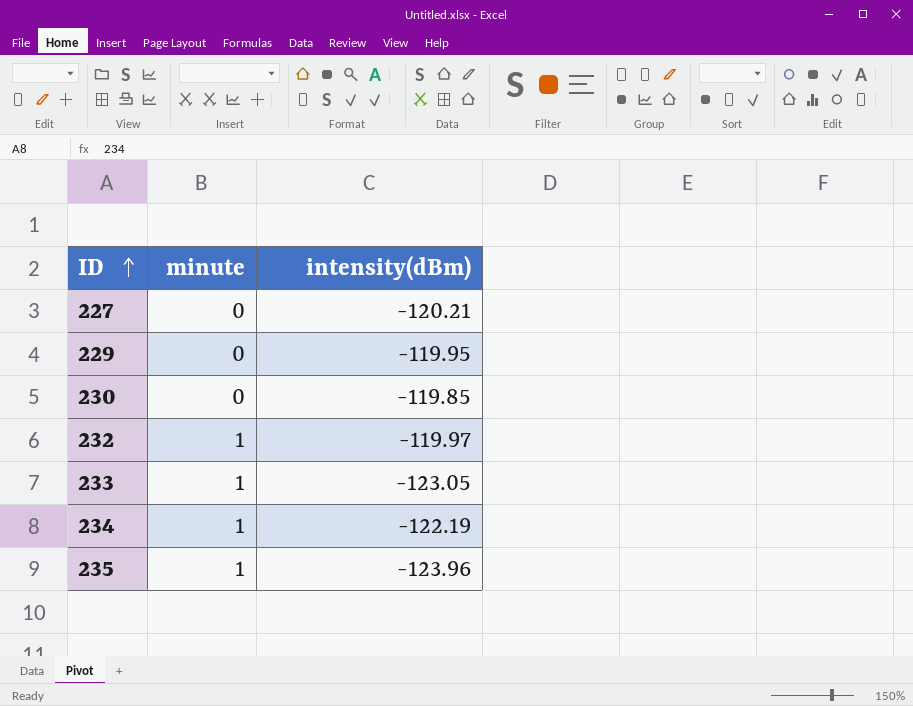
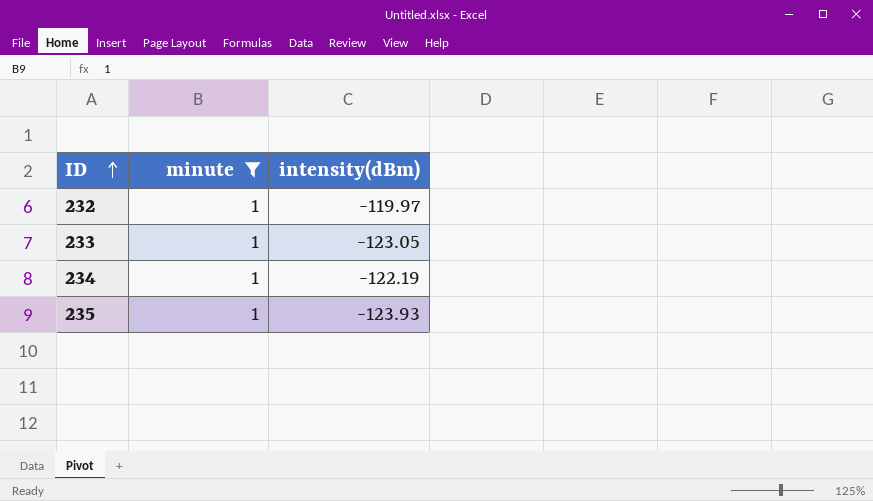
filter: none -> minute = 1
235 | intensity(dBm): -123.96 -> -123.93

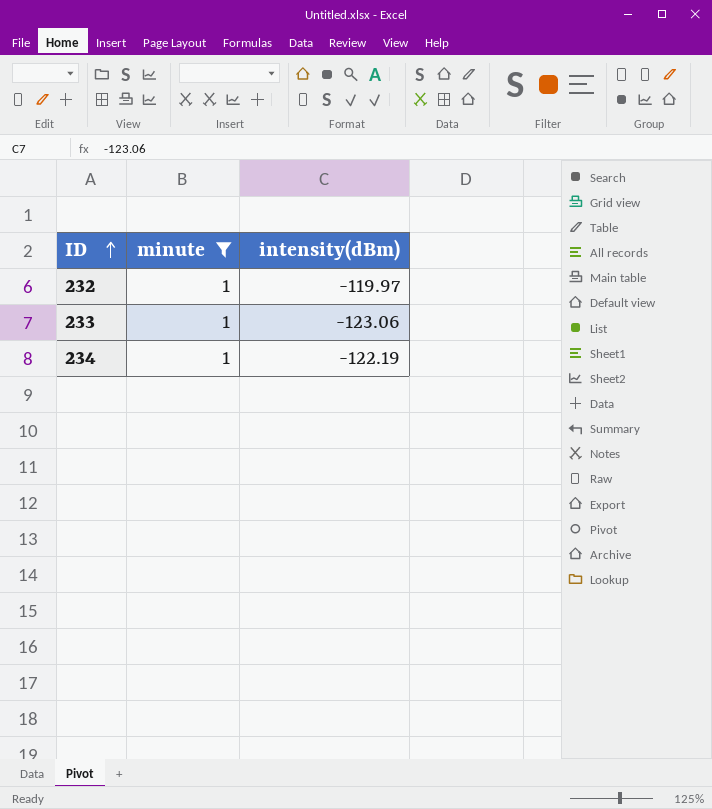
row 235: 1 | -123.93 -> none
233 | intensity(dBm): -123.05 -> -123.06

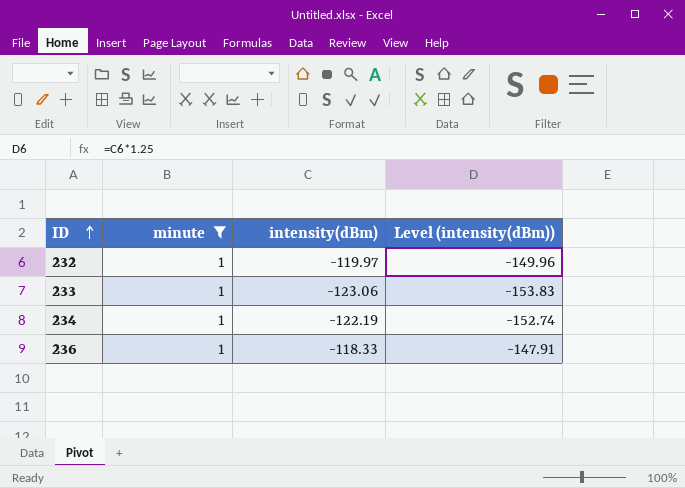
column Level (intensity(dBm)) | formula: none -> [intensity(dBm)] * 1.25
row 236: none -> 1 | -118.33 | -147.91

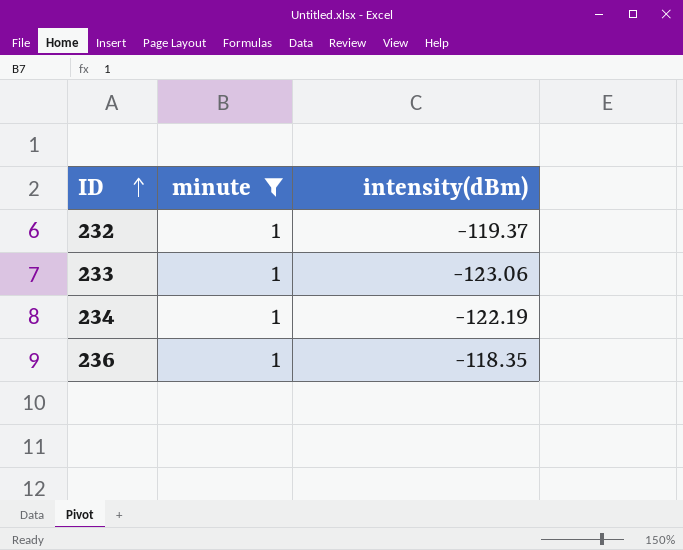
column Level (intensity(dBm)) | formula: [intensity(dBm)] * 1.25 -> none
232 | intensity(dBm): -119.97 -> -119.37
236 | intensity(dBm): -118.33 -> -118.35

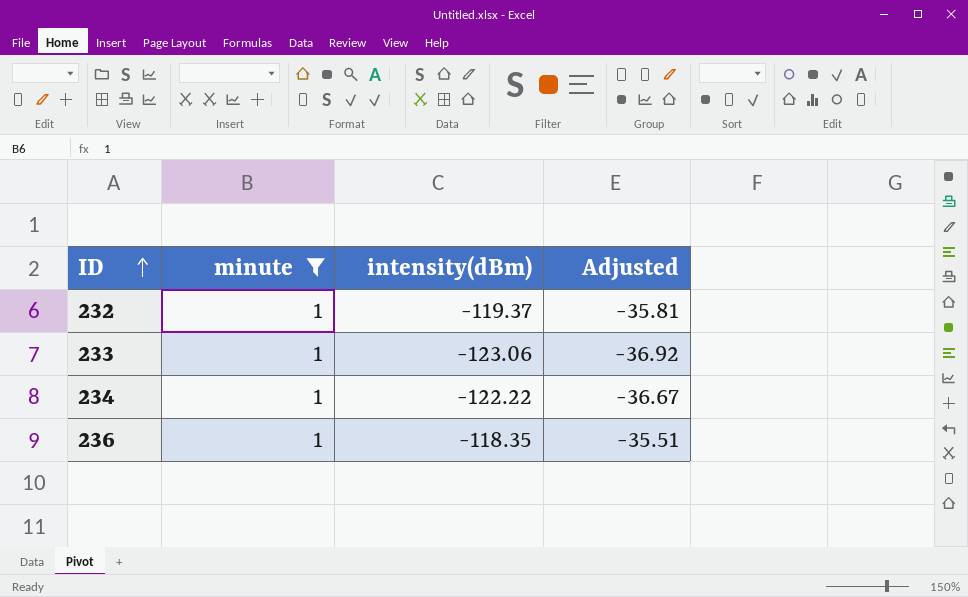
column Adjusted | formula: none -> [intensity(dBm)] * 0.3
234 | intensity(dBm): -122.19 -> -122.22

